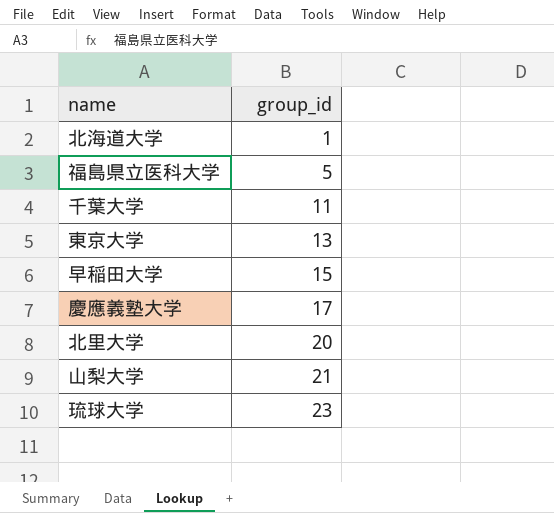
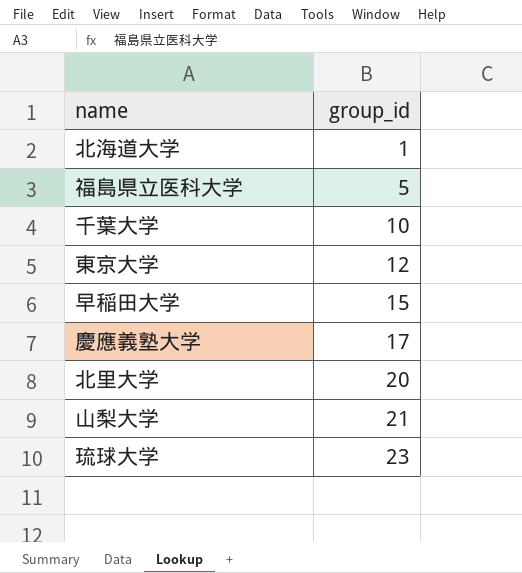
千葉大学 | group_id: 11 -> 10
東京大学 | group_id: 13 -> 12

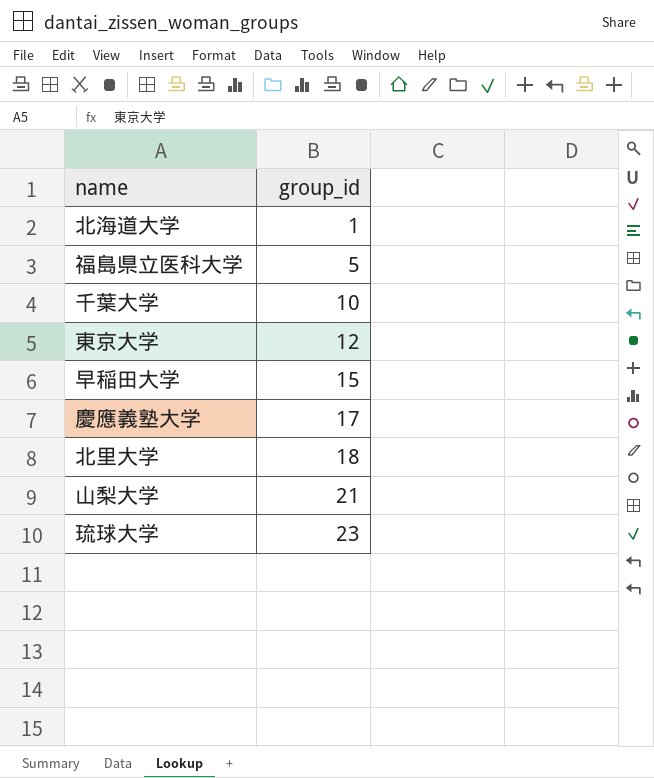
北里大学 | group_id: 20 -> 18

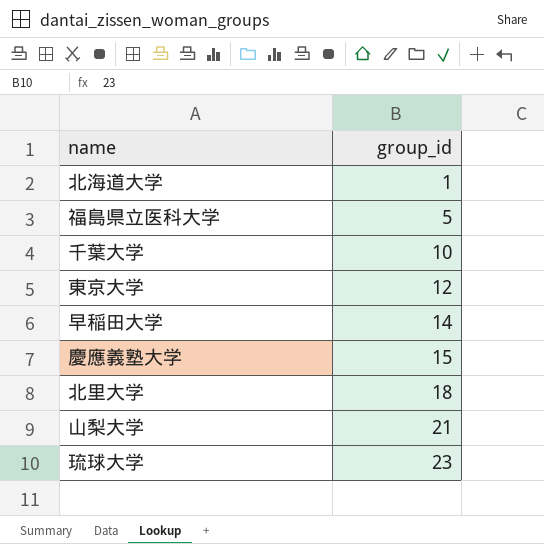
早稲田大学 | group_id: 15 -> 14
慶應義塾大学 | group_id: 17 -> 15

